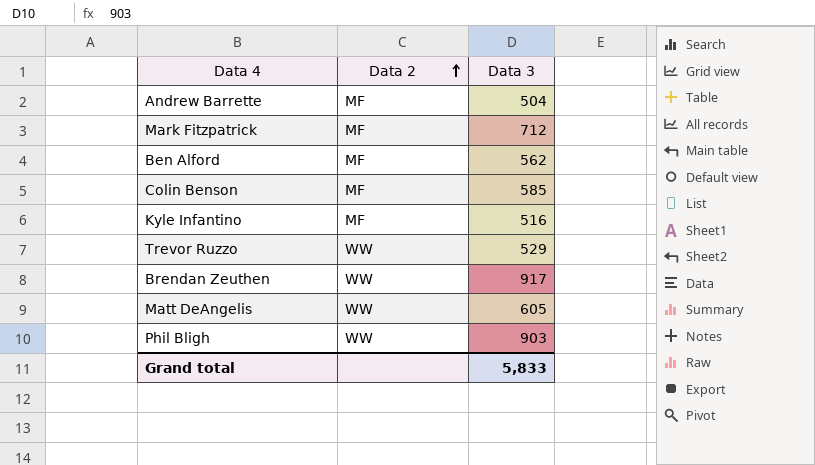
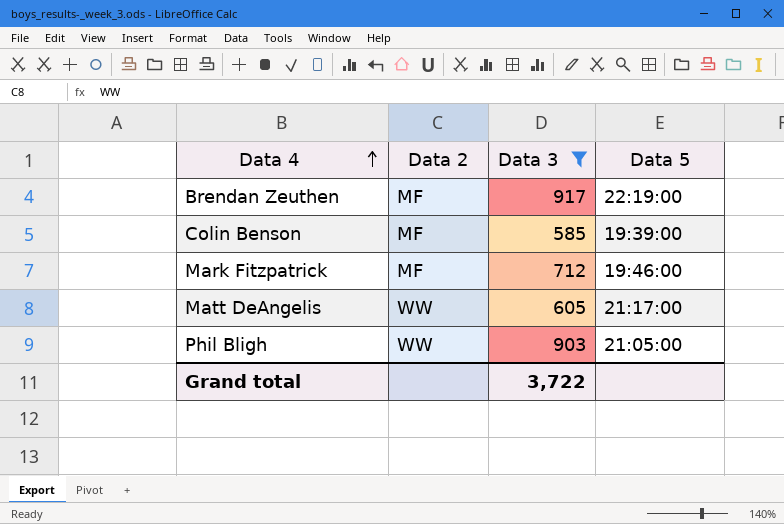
filter: none -> Data 3 >= 585
row order: Data 2 ascending -> Data 4 ascending
column Data 5 | position: none -> 4
Brendan Zeuthen | Data 2: WW -> MF
Grand total | Data 3: 5,833 -> 3,722

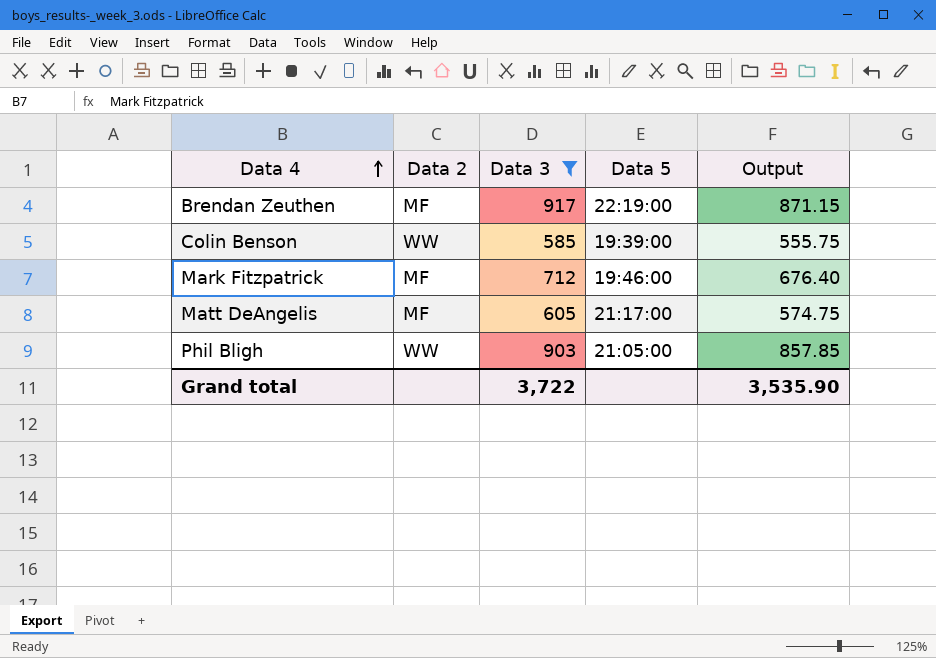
column Output | formula: none -> [Data 3] * 0.95
Colin Benson | Data 2: MF -> WW
Matt DeAngelis | Data 2: WW -> MF

